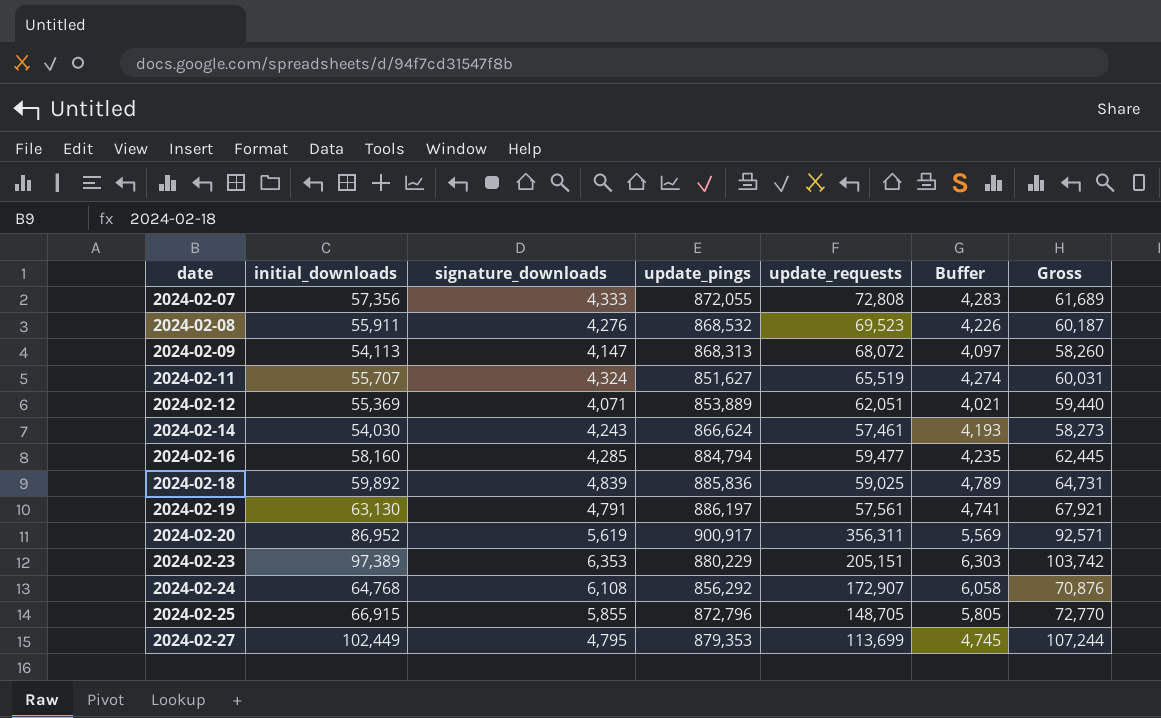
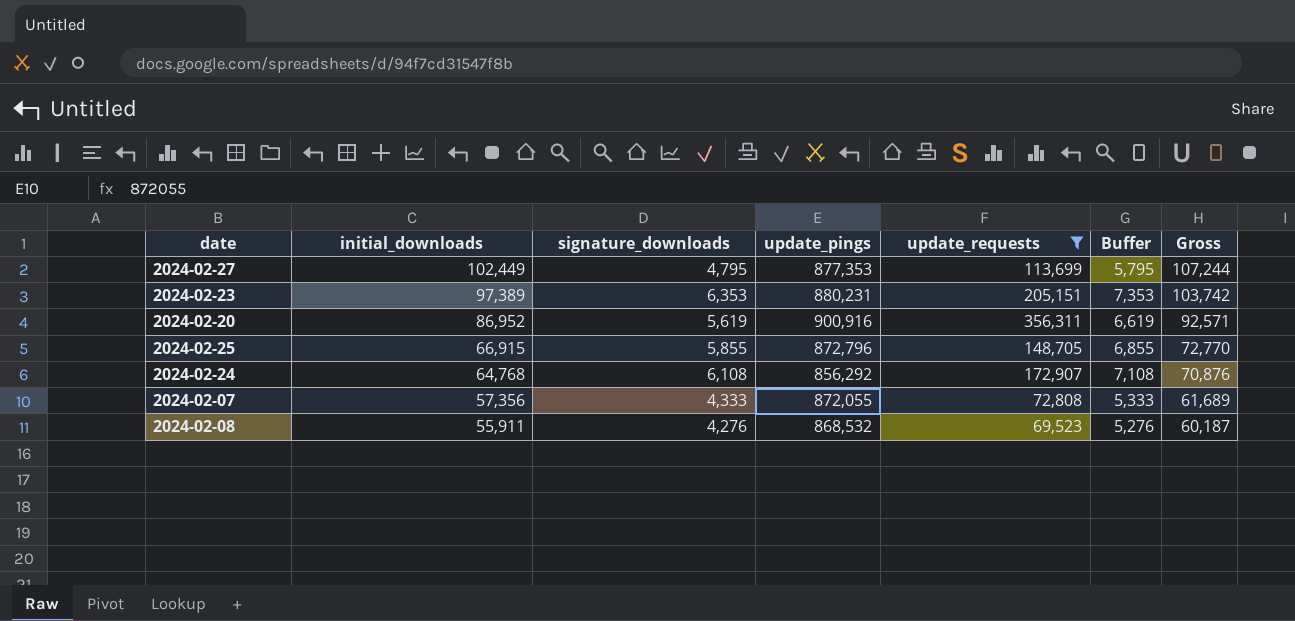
filter: none -> update_requests >= 69,523
row order: date ascending -> initial_downloads descending
column Buffer | formula: [signature_downloads] - 50 -> [signature_downloads] + 1000
2024-02-27 | update_pings: 879,353 -> 877,353
2024-02-23 | update_pings: 880,229 -> 880,231
2024-02-20 | update_pings: 900,917 -> 900,916

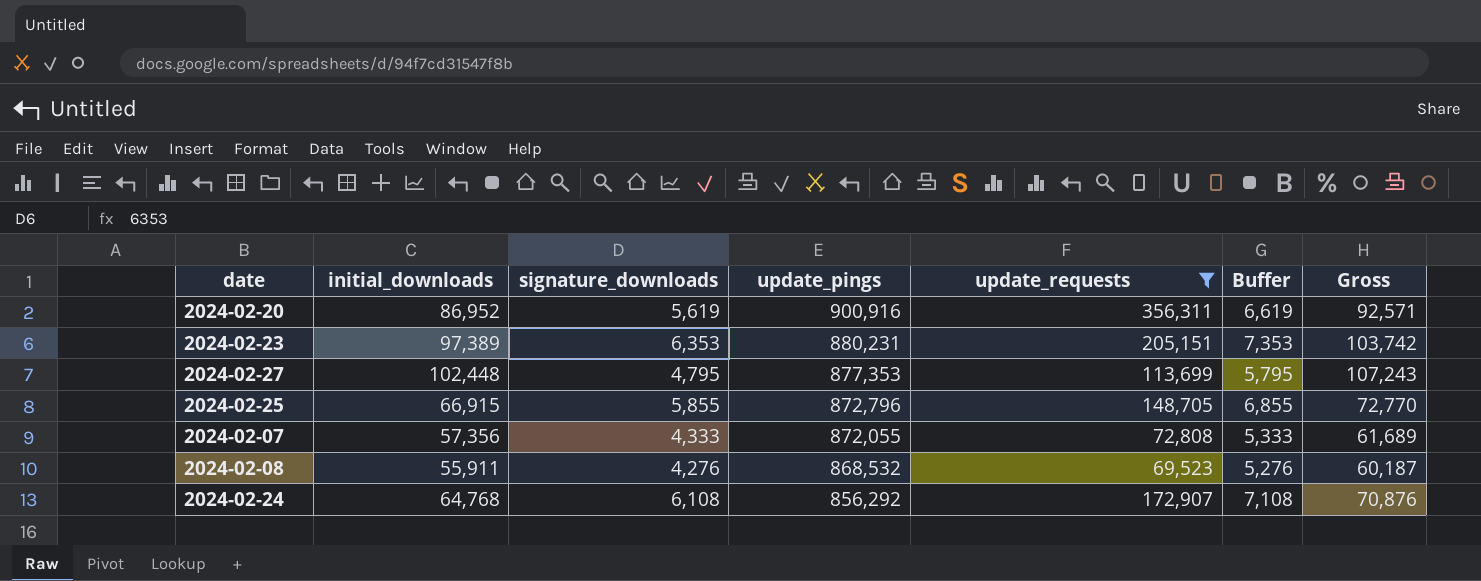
row order: initial_downloads descending -> update_pings descending
2024-02-27 | initial_downloads: 102,449 -> 102,448
2024-02-27 | Gross: 107,244 -> 107,243

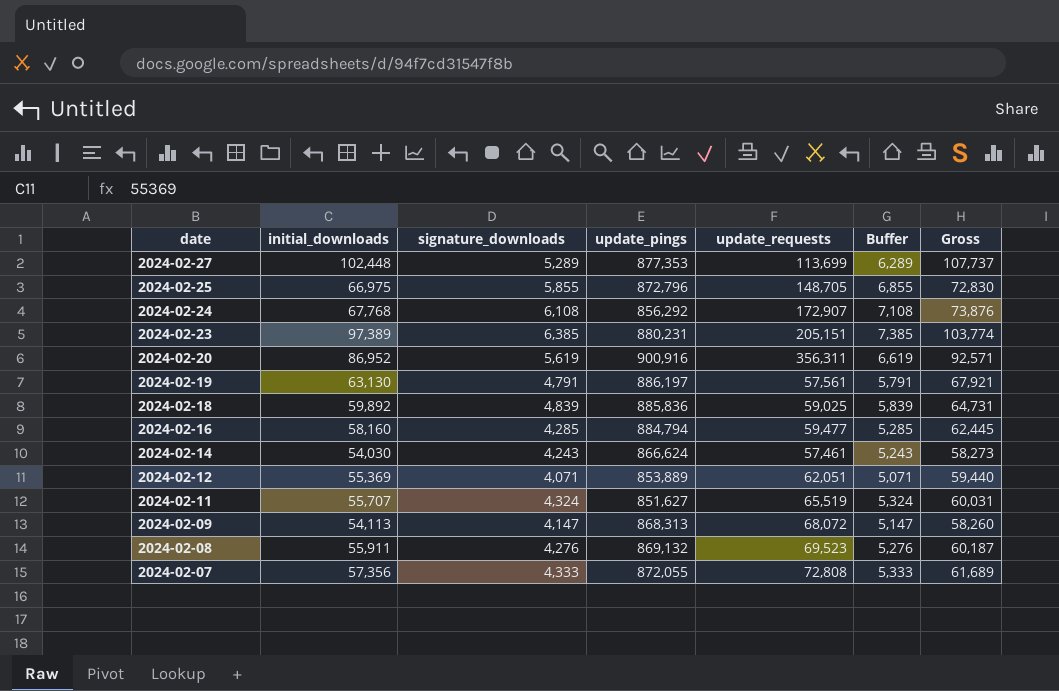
filter: update_requests >= 69,523 -> none
row order: update_pings descending -> date descending
2024-02-27 | signature_downloads: 4,795 -> 5,289
2024-02-27 | Buffer: 5,795 -> 6,289
2024-02-27 | Gross: 107,243 -> 107,737
2024-02-25 | initial_downloads: 66,915 -> 66,975
2024-02-25 | Gross: 72,770 -> 72,830
2024-02-24 | initial_downloads: 64,768 -> 67,768
2024-02-24 | Gross: 70,876 -> 73,876
2024-02-23 | signature_downloads: 6,353 -> 6,385
2024-02-23 | Buffer: 7,353 -> 7,385
2024-02-23 | Gross: 103,742 -> 103,774
2024-02-08 | update_pings: 868,532 -> 869,132

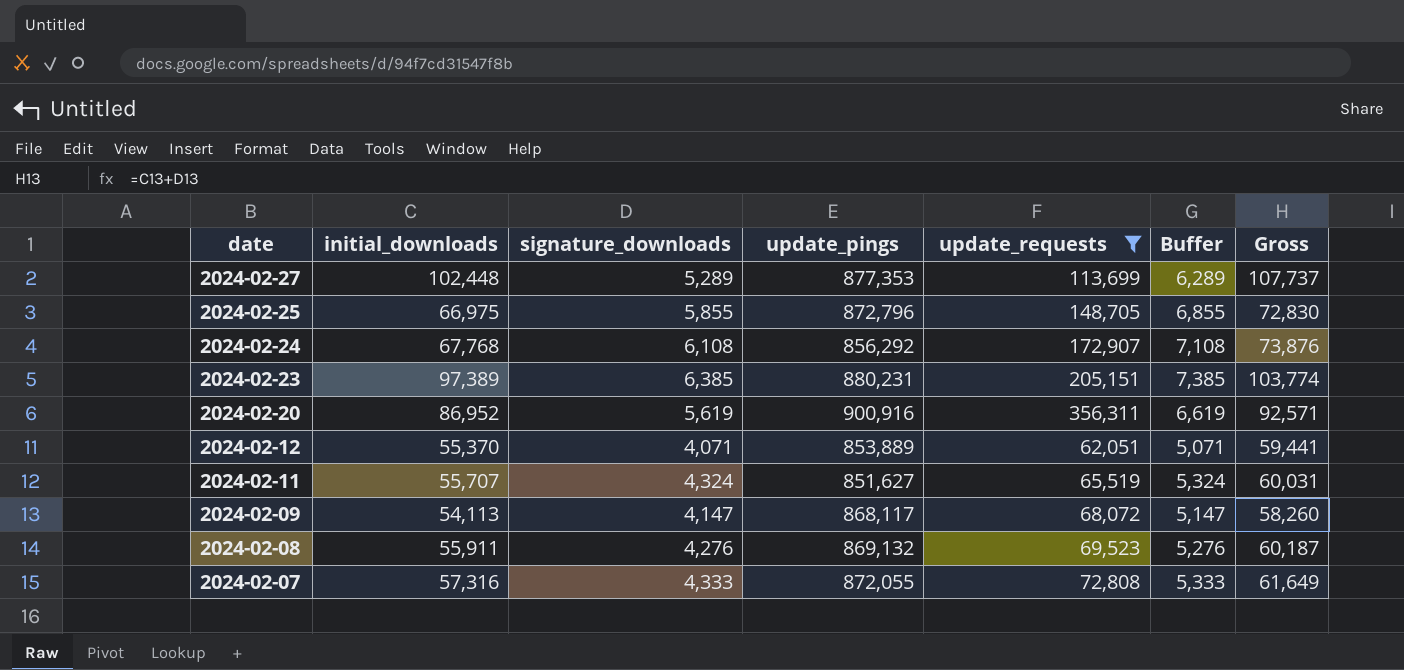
filter: none -> update_requests >= 62,051
2024-02-12 | initial_downloads: 55,369 -> 55,370
2024-02-12 | Gross: 59,440 -> 59,441
2024-02-09 | update_pings: 868,313 -> 868,117
2024-02-07 | initial_downloads: 57,356 -> 57,316
2024-02-07 | Gross: 61,689 -> 61,649

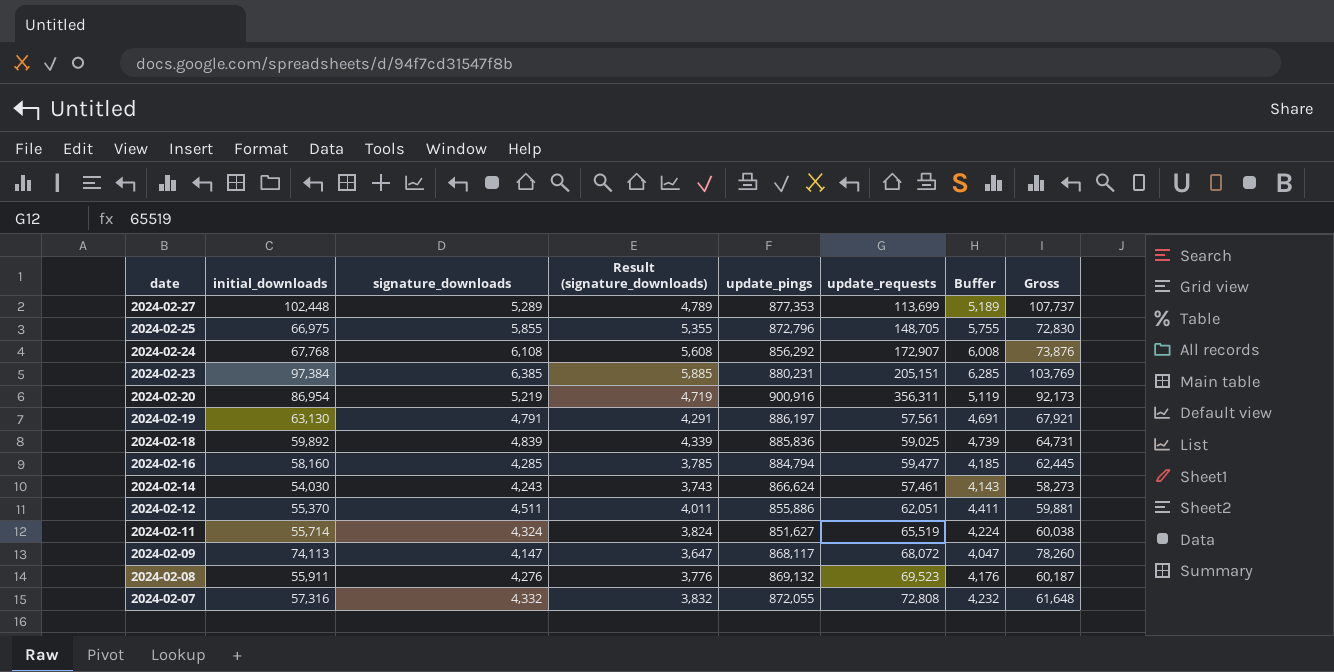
filter: update_requests >= 62,051 -> none
column Result (signature_downloads) | formula: none -> [signature_downloads] - 500
column Buffer | formula: [signature_downloads] + 1000 -> [signature_downloads] - 100
2024-02-23 | initial_downloads: 97,389 -> 97,384
2024-02-23 | Gross: 103,774 -> 103,769
2024-02-20 | initial_downloads: 86,952 -> 86,954
2024-02-20 | signature_downloads: 5,619 -> 5,219
2024-02-20 | Gross: 92,571 -> 92,173
2024-02-12 | signature_downloads: 4,071 -> 4,511
2024-02-12 | update_pings: 853,889 -> 855,886
2024-02-12 | Gross: 59,441 -> 59,881
2024-02-11 | initial_downloads: 55,707 -> 55,714
2024-02-11 | Gross: 60,031 -> 60,038
2024-02-09 | initial_downloads: 54,113 -> 74,113
2024-02-09 | Gross: 58,260 -> 78,260
2024-02-07 | signature_downloads: 4,333 -> 4,332
2024-02-07 | Gross: 61,649 -> 61,648

